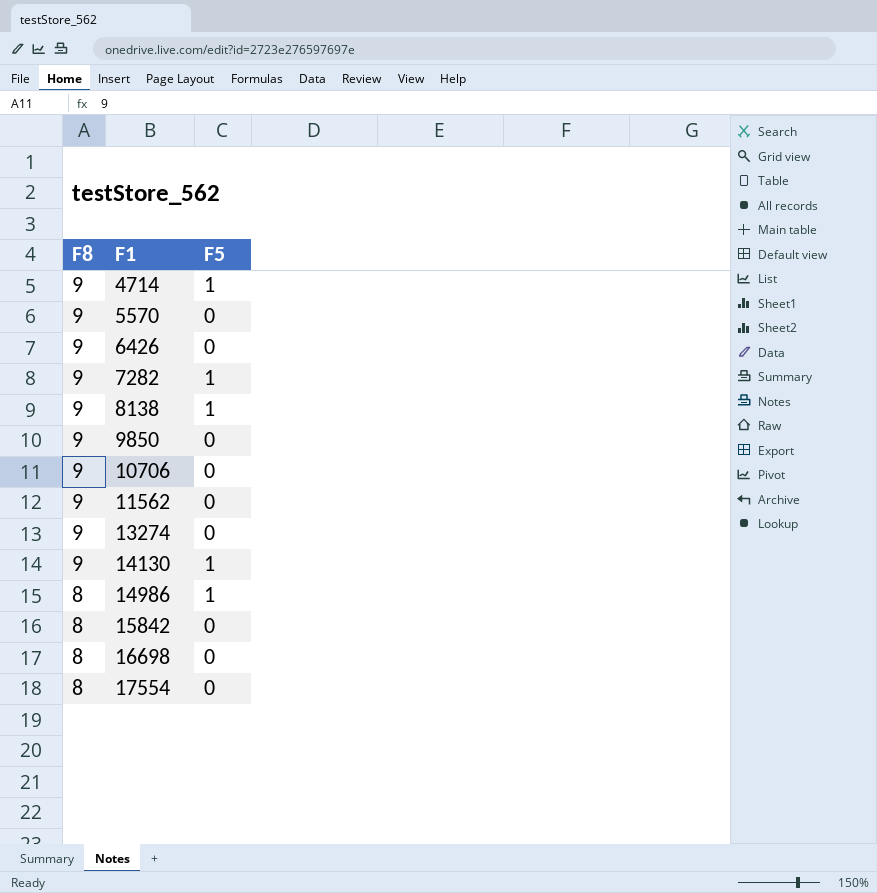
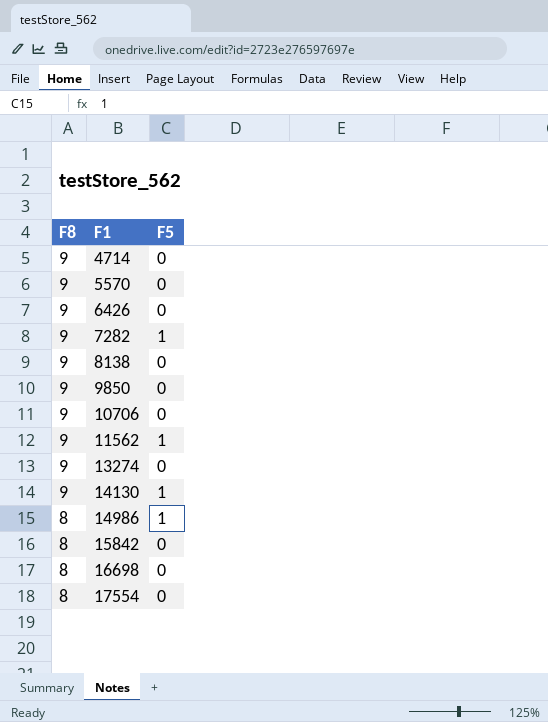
4714 | F5: 1 -> 0
8138 | F5: 1 -> 0
11562 | F5: 0 -> 1

